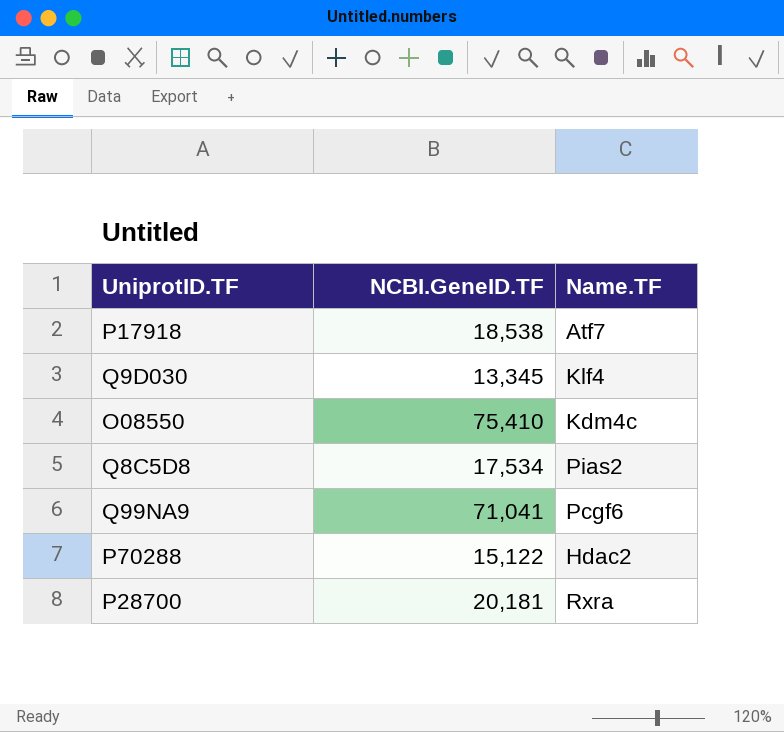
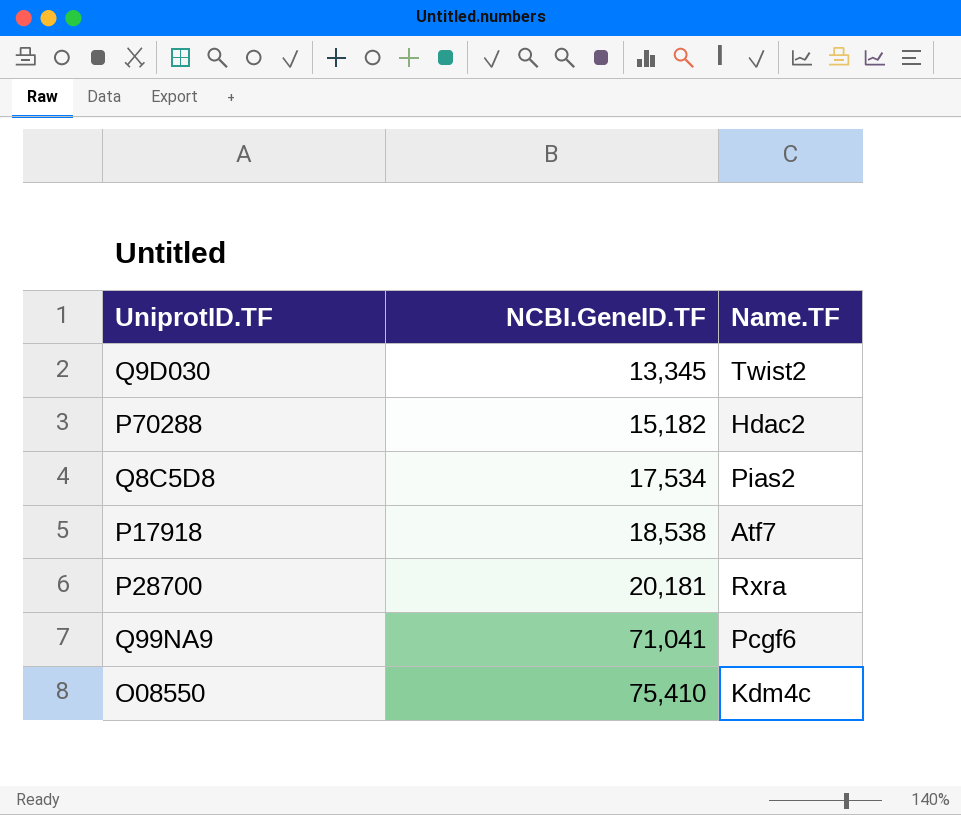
row order: none -> NCBI.GeneID.TF ascending
Q9D030 | Name.TF: Klf4 -> Twist2
P70288 | NCBI.GeneID.TF: 15,122 -> 15,182

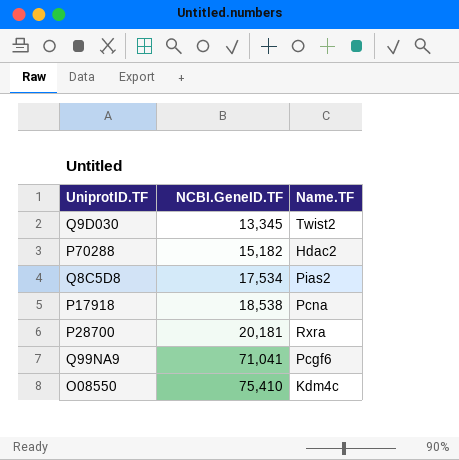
P17918 | Name.TF: Atf7 -> Pcna

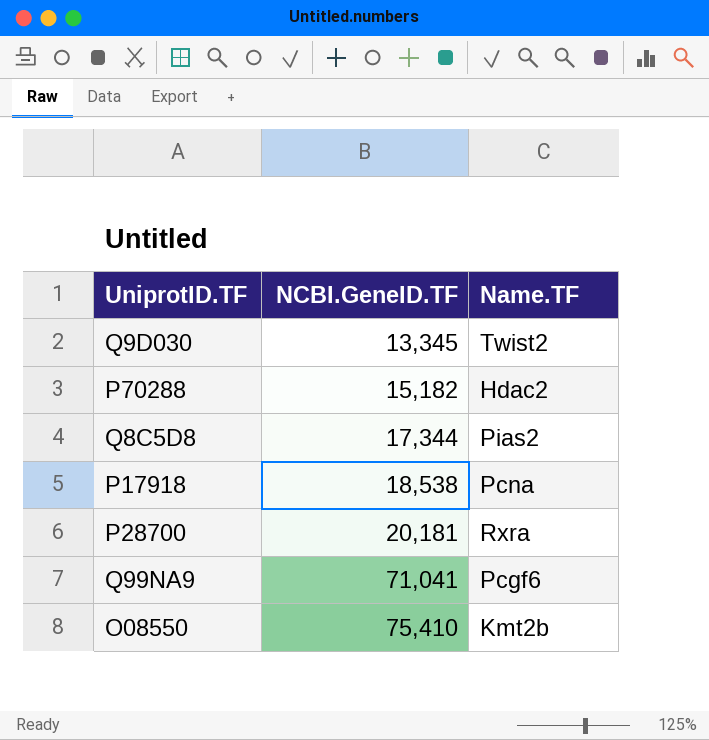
Q8C5D8 | NCBI.GeneID.TF: 17,534 -> 17,344
O08550 | Name.TF: Kdm4c -> Kmt2b

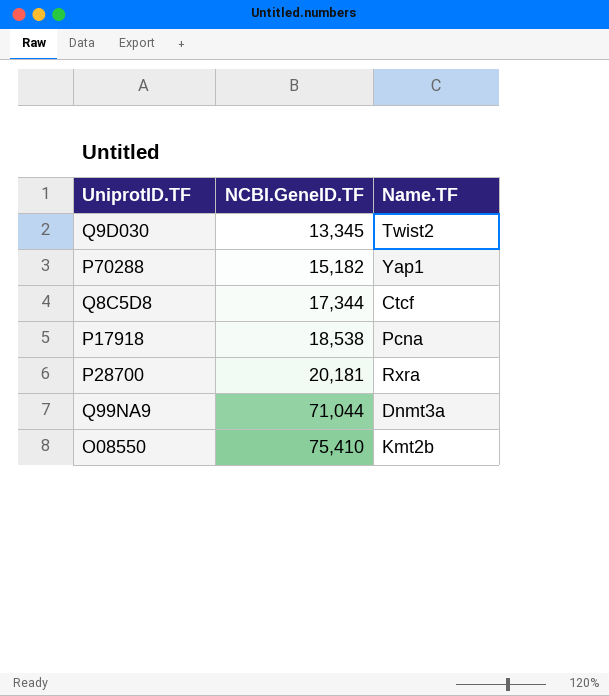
P70288 | Name.TF: Hdac2 -> Yap1
Q8C5D8 | Name.TF: Pias2 -> Ctcf
Q99NA9 | NCBI.GeneID.TF: 71,041 -> 71,044
Q99NA9 | Name.TF: Pcgf6 -> Dnmt3a

